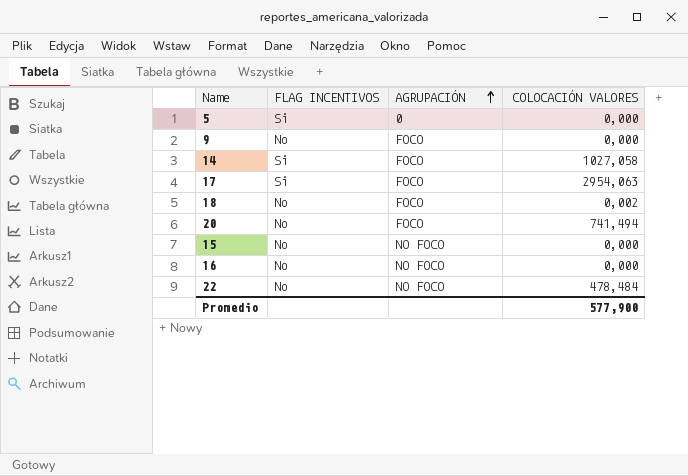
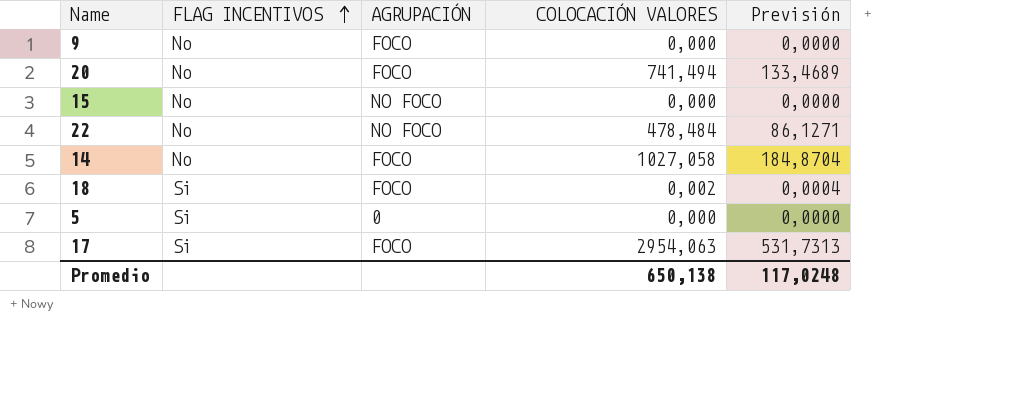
row order: AGRUPACIÓN ascending -> FLAG INCENTIVOS ascending
column Previsión | formula: none -> [COLOCACIÓN VALORES] * 0,18
row 16: No | NO FOCO | 0,000 -> none
14 | FLAG INCENTIVOS: Si -> No
18 | FLAG INCENTIVOS: No -> Si
Promedio | COLOCACIÓN VALORES: 577,900 -> 650,138

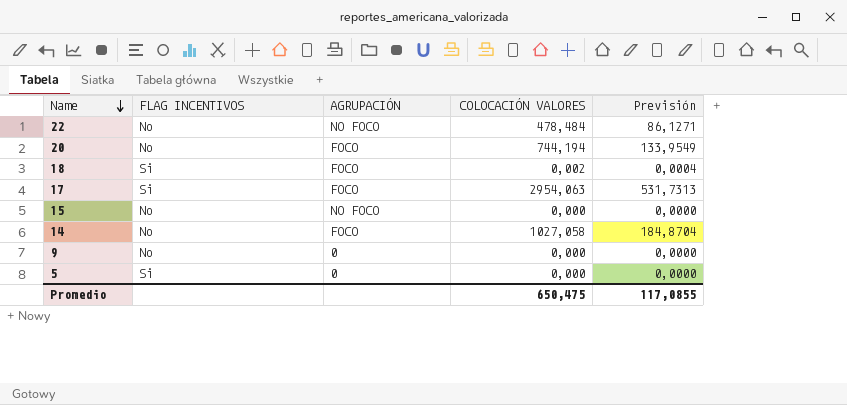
row order: FLAG INCENTIVOS ascending -> Name descending
20 | COLOCACIÓN VALORES: 741,494 -> 744,194
20 | Previsión: 133,4689 -> 133,9549
9 | AGRUPACIÓN: FOCO -> 0
Promedio | COLOCACIÓN VALORES: 650,138 -> 650,475
Promedio | Previsión: 117,0248 -> 117,0855

